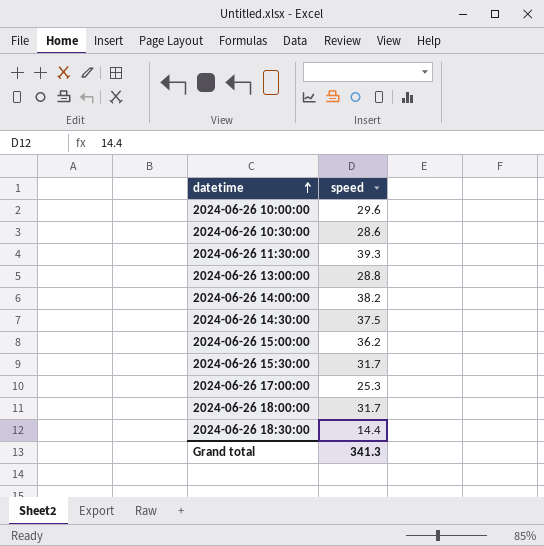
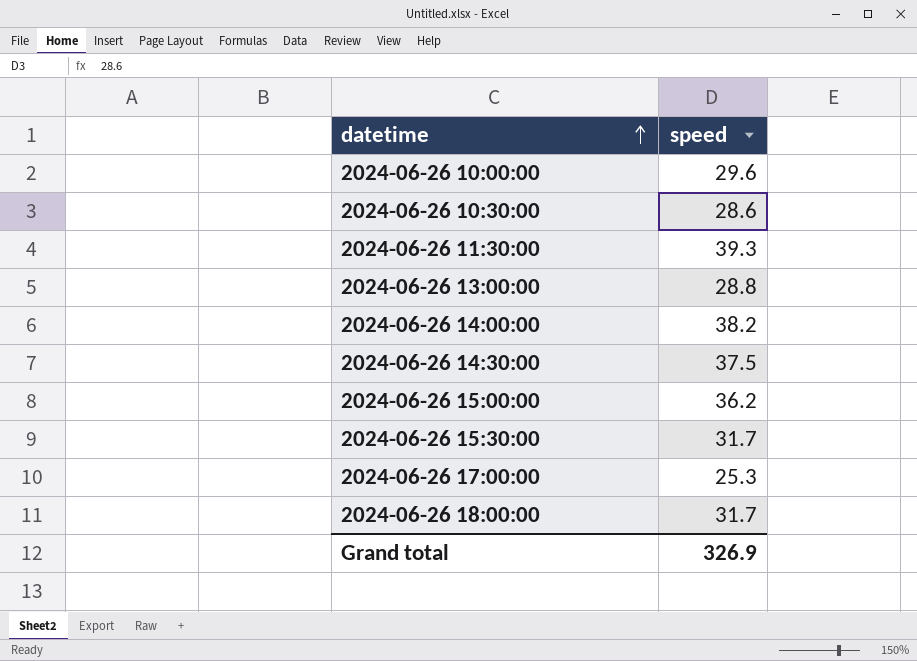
row 2024-06-26 18:30:00: 14.4 -> none
Grand total | speed: 341.3 -> 326.9

